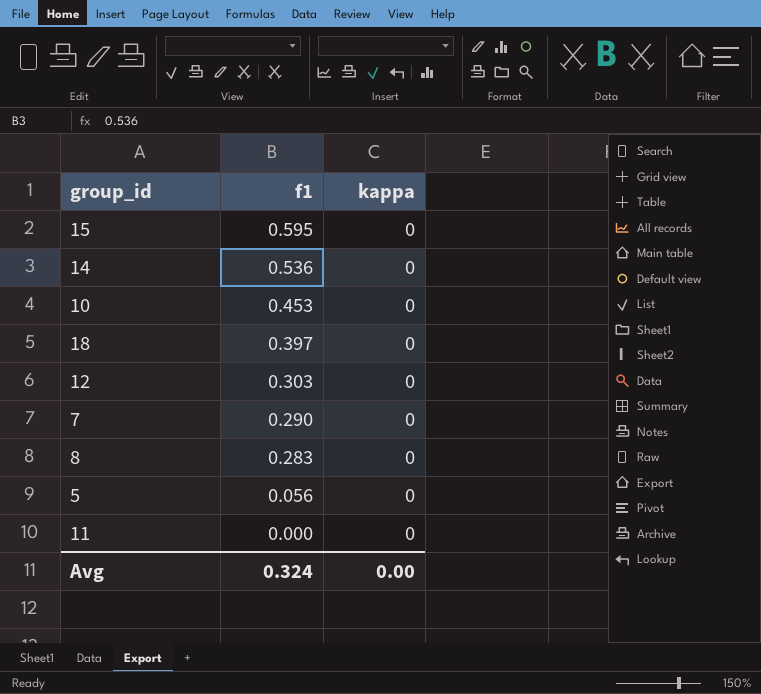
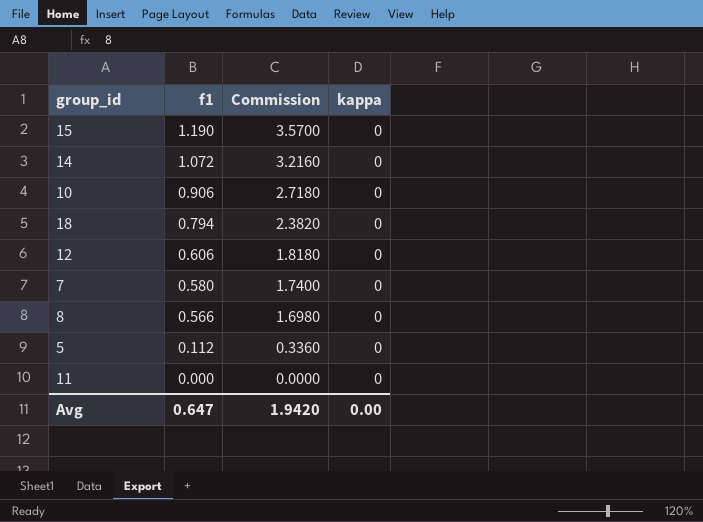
column Commission | formula: none -> [f1] * 3
15 | f1: 0.595 -> 1.190
14 | f1: 0.536 -> 1.072
10 | f1: 0.453 -> 0.906
18 | f1: 0.397 -> 0.794
12 | f1: 0.303 -> 0.606
7 | f1: 0.290 -> 0.580
8 | f1: 0.283 -> 0.566
5 | f1: 0.056 -> 0.112
Avg | f1: 0.324 -> 0.647

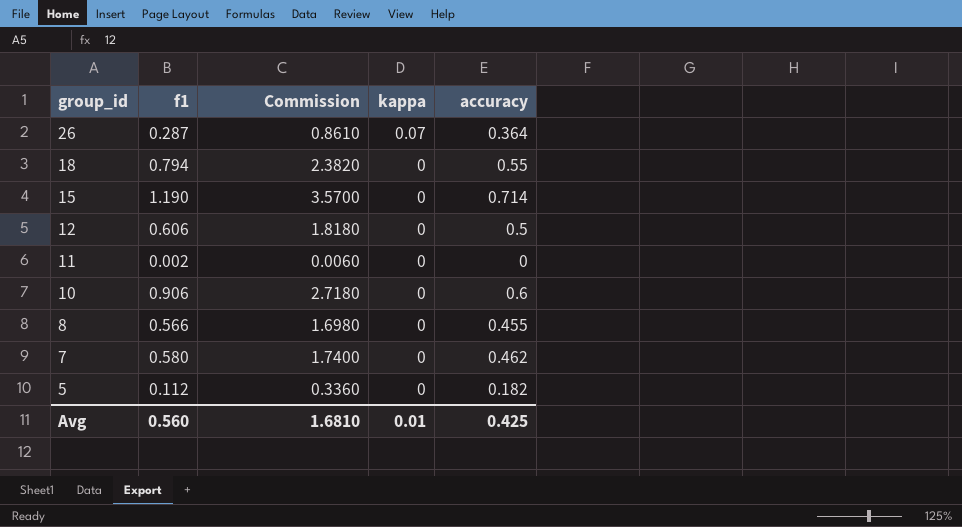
row order: f1 descending -> group_id descending
column accuracy | position: none -> 5
row 14: 1.072 | 3.2160 | 0 -> none
row 26: none -> 0.287 | 0.8610 | 0.07 | 0.364
11 | f1: 0.000 -> 0.002
11 | Commission: 0.0000 -> 0.0060
Avg | f1: 0.647 -> 0.560
Avg | Commission: 1.9420 -> 1.6810
Avg | kappa: 0.00 -> 0.01

